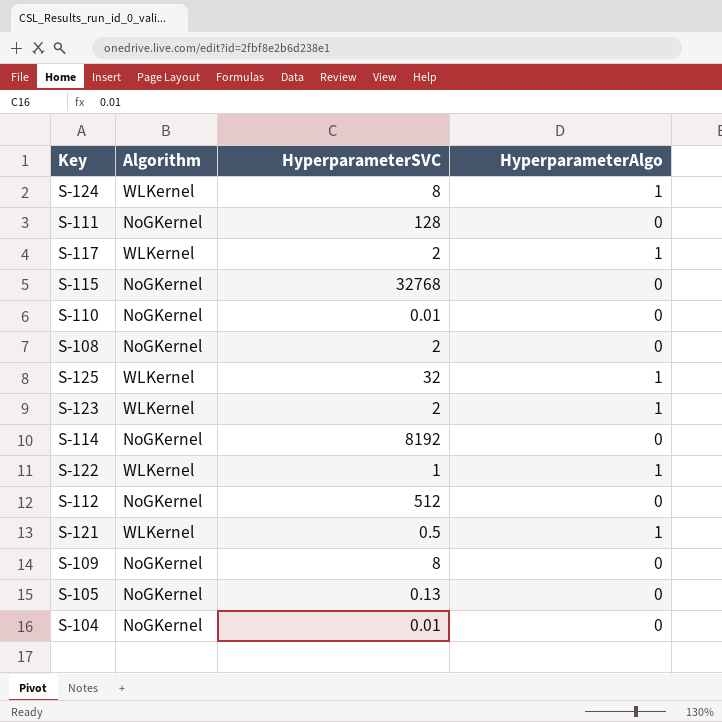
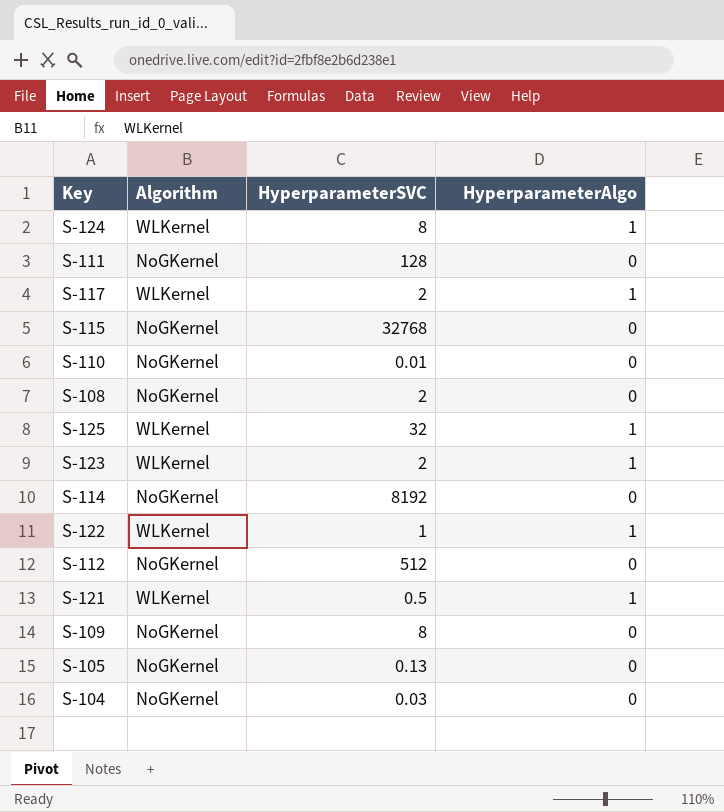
S-104 | HyperparameterSVC: 0.01 -> 0.03

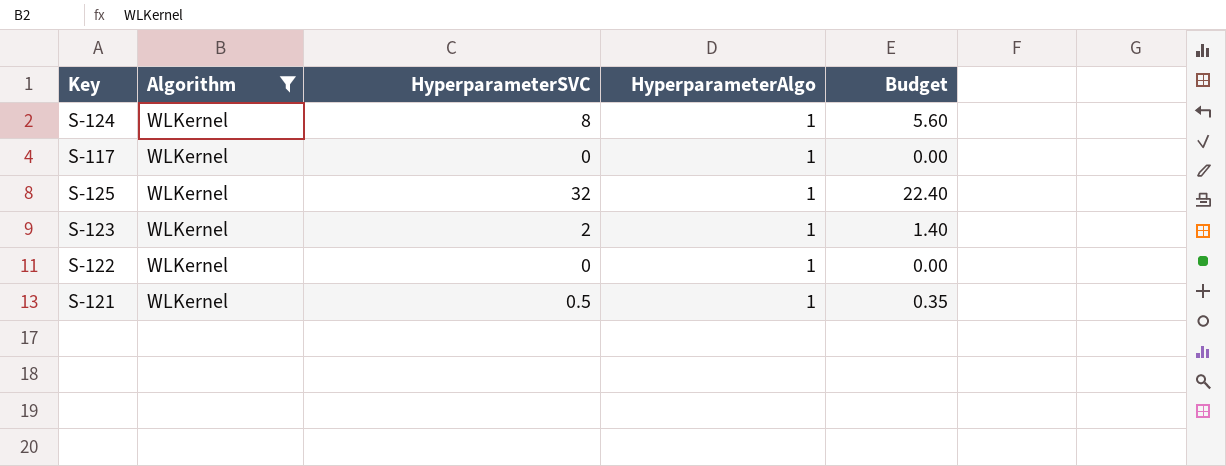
filter: none -> Algorithm = WLKernel
column Budget | formula: none -> [HyperparameterSVC] * 0.7
S-117 | HyperparameterSVC: 2 -> 0
S-122 | HyperparameterSVC: 1 -> 0

